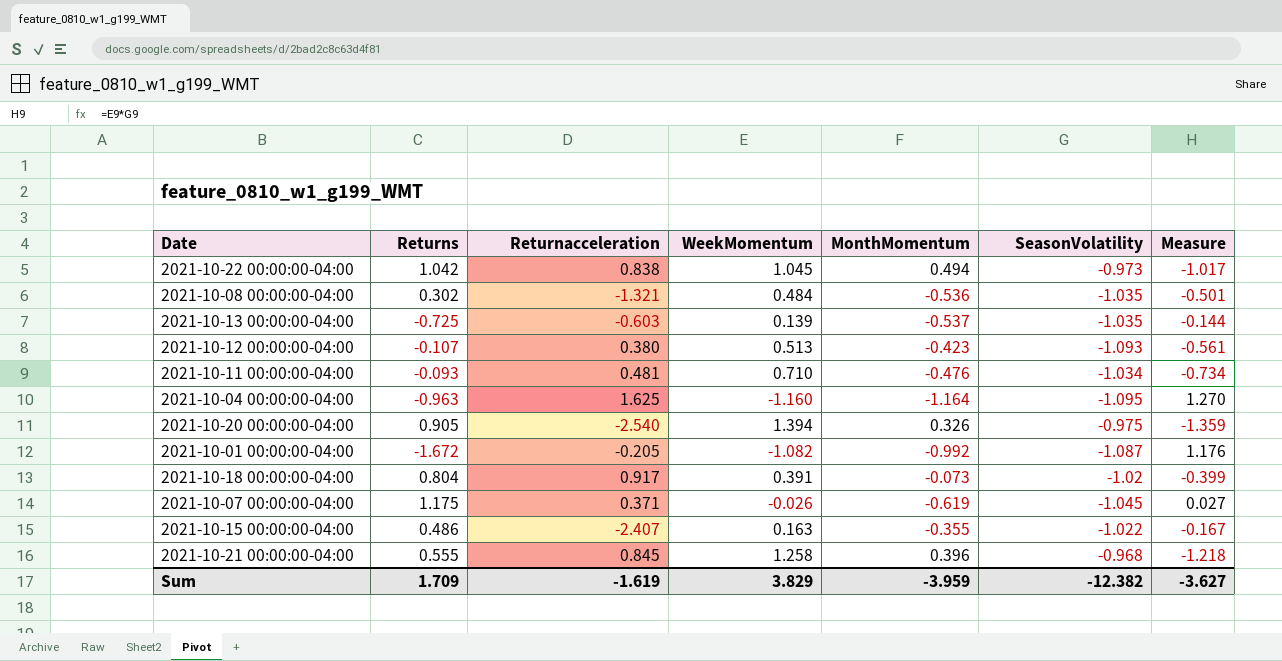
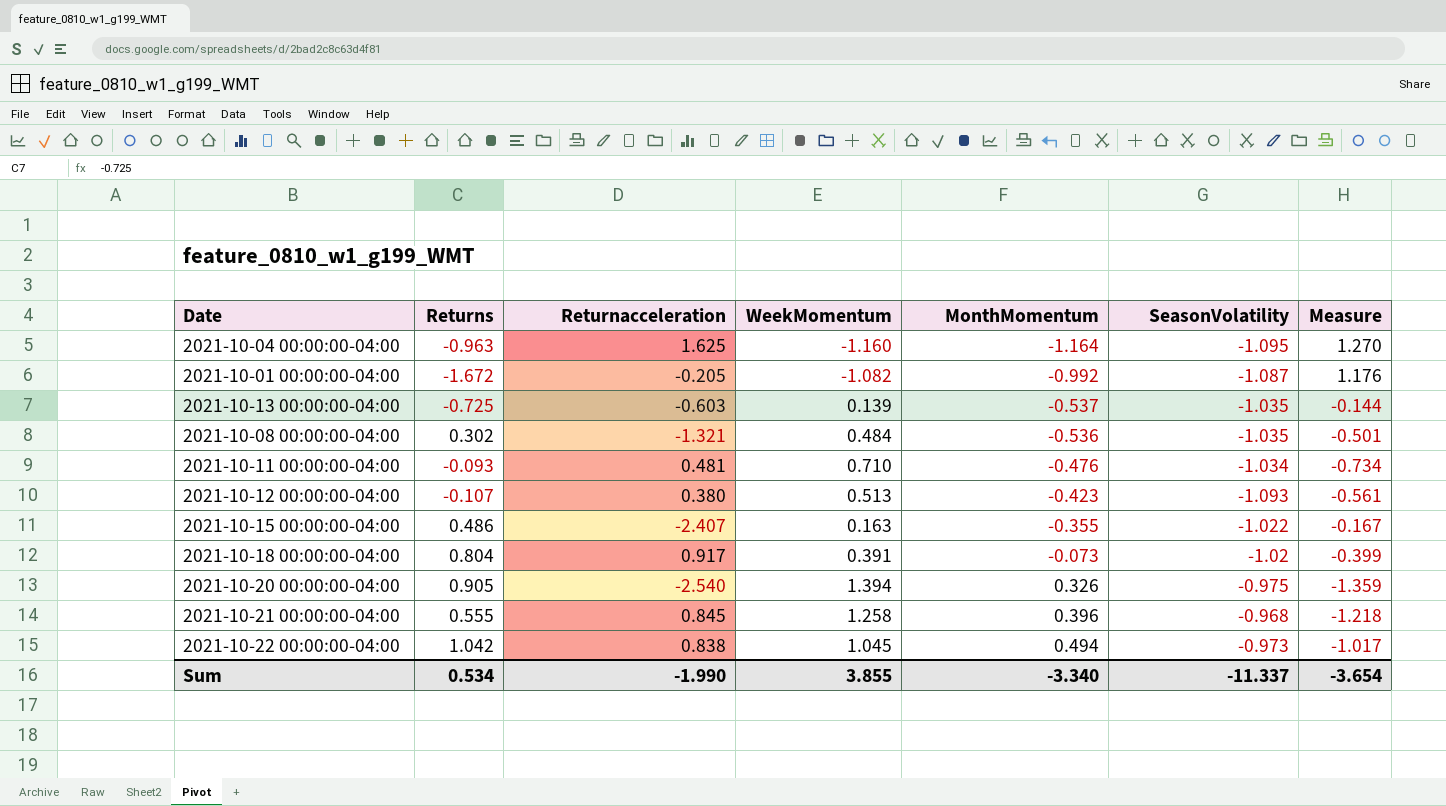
row order: none -> MonthMomentum ascending
row 2021-10-07 00:00:00-04:00: 1.175 | 0.371 | -0.026 | -0.619 | -1.045 | 0.027 -> none
Sum | Returns: 1.709 -> 0.534
Sum | Returnacceleration: -1.619 -> -1.990
Sum | WeekMomentum: 3.829 -> 3.855
Sum | MonthMomentum: -3.959 -> -3.340
Sum | SeasonVolatility: -12.382 -> -11.337
Sum | Measure: -3.627 -> -3.654

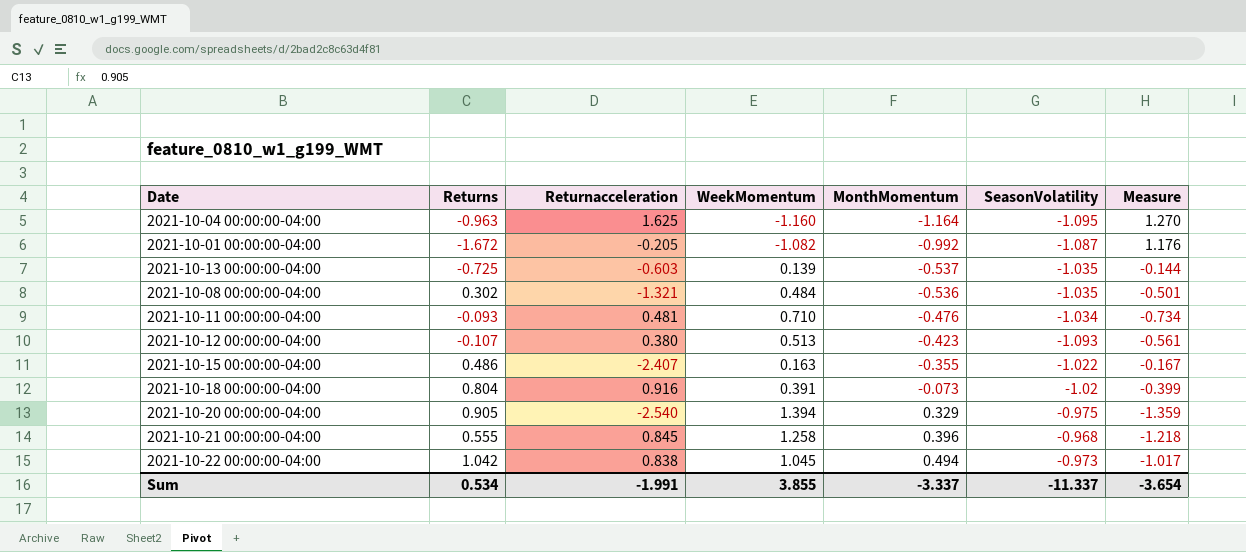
2021-10-18 00:00:00-04:00 | Returnacceleration: 0.917 -> 0.916
2021-10-20 00:00:00-04:00 | MonthMomentum: 0.326 -> 0.329
Sum | Returnacceleration: -1.990 -> -1.991
Sum | MonthMomentum: -3.340 -> -3.337

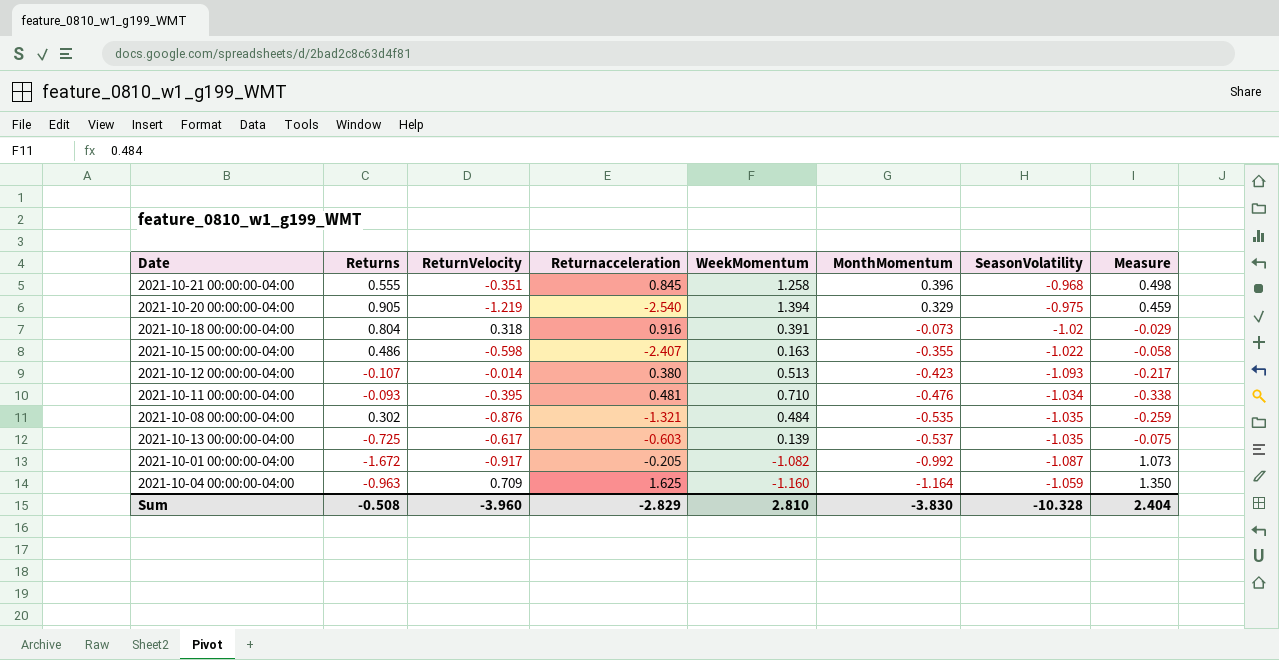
row order: MonthMomentum ascending -> MonthMomentum descending
column ReturnVelocity | position: none -> 3
column Measure | formula: [WeekMomentum] * [SeasonVolatility] -> [WeekMomentum] * [MonthMomentum]
row 2021-10-22 00:00:00-04:00: 1.042 | 0.838 | 1.045 | 0.494 | -0.973 | -1.017 -> none
2021-10-08 00:00:00-04:00 | MonthMomentum: -0.536 -> -0.535
2021-10-04 00:00:00-04:00 | SeasonVolatility: -1.095 -> -1.059
Sum | Returns: 0.534 -> -0.508
Sum | Returnacceleration: -1.991 -> -2.829
Sum | WeekMomentum: 3.855 -> 2.810
Sum | MonthMomentum: -3.337 -> -3.830
Sum | SeasonVolatility: -11.337 -> -10.328
Sum | Measure: -3.654 -> 2.404

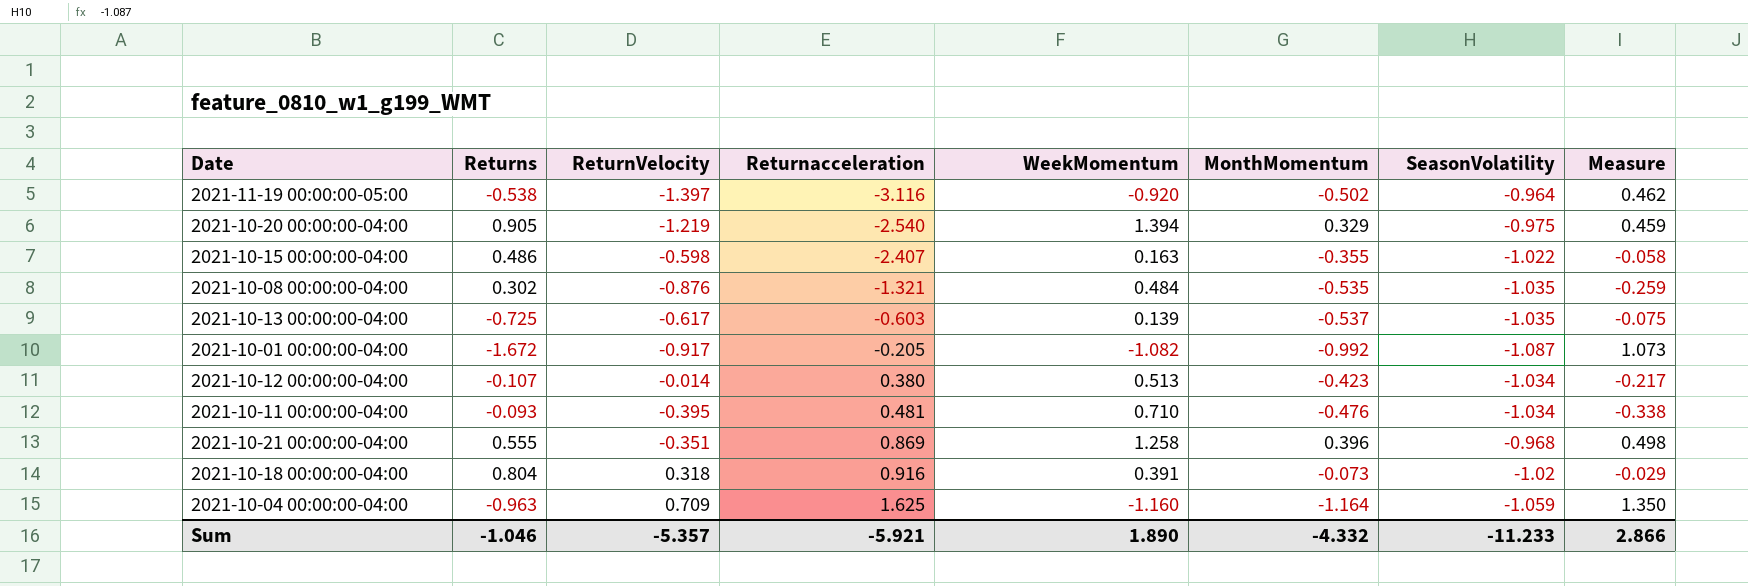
row order: MonthMomentum descending -> Returnacceleration ascending
row 2021-11-19 00:00:00-05:00: none -> -0.538 | -1.397 | -3.116 | -0.920 | -0.502 | -0.964 | 0.462
2021-10-12 00:00:00-04:00 | SeasonVolatility: -1.093 -> -1.034
2021-10-21 00:00:00-04:00 | Returnacceleration: 0.845 -> 0.869
Sum | Returns: -0.508 -> -1.046
Sum | ReturnVelocity: -3.960 -> -5.357
Sum | Returnacceleration: -2.829 -> -5.921
Sum | WeekMomentum: 2.810 -> 1.890
Sum | MonthMomentum: -3.830 -> -4.332
Sum | SeasonVolatility: -10.328 -> -11.233
Sum | Measure: 2.404 -> 2.866

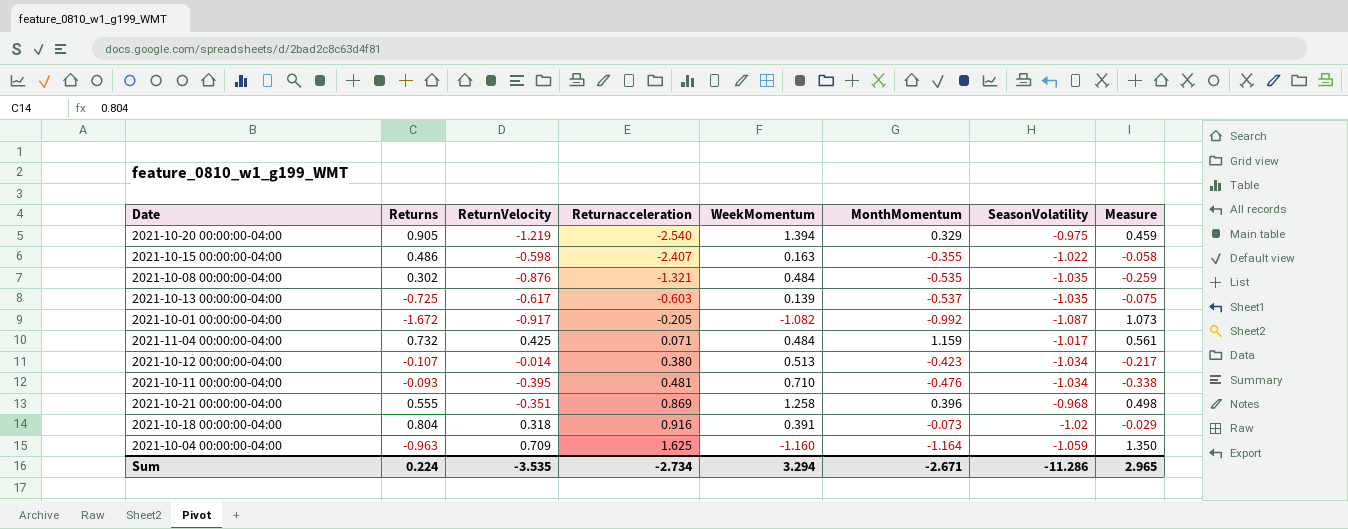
row 2021-11-19 00:00:00-05:00: -0.538 | -1.397 | -3.116 | -0.920 | -0.502 | -0.964 | 0.462 -> none
row 2021-11-04 00:00:00-04:00: none -> 0.732 | 0.425 | 0.071 | 0.484 | 1.159 | -1.017 | 0.561
Sum | Returns: -1.046 -> 0.224
Sum | ReturnVelocity: -5.357 -> -3.535
Sum | Returnacceleration: -5.921 -> -2.734
Sum | WeekMomentum: 1.890 -> 3.294
Sum | MonthMomentum: -4.332 -> -2.671
Sum | SeasonVolatility: -11.233 -> -11.286
Sum | Measure: 2.866 -> 2.965

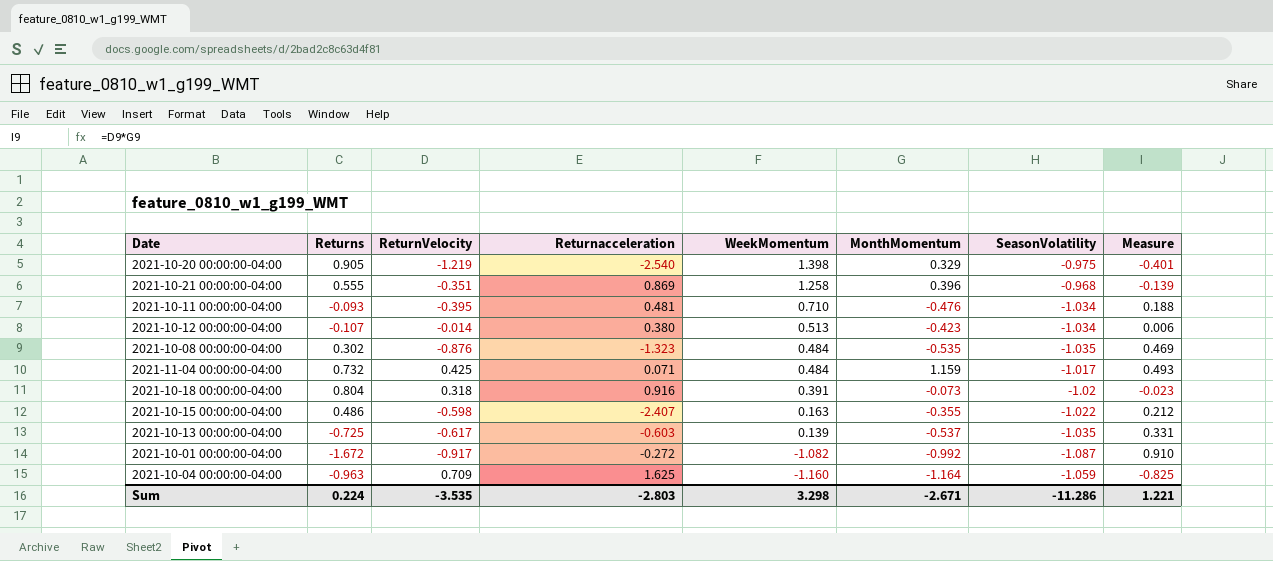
row order: Returnacceleration ascending -> WeekMomentum descending
column Measure | formula: [WeekMomentum] * [MonthMomentum] -> [ReturnVelocity] * [MonthMomentum]
2021-10-20 00:00:00-04:00 | WeekMomentum: 1.394 -> 1.398
2021-10-08 00:00:00-04:00 | Returnacceleration: -1.321 -> -1.323
2021-10-01 00:00:00-04:00 | Returnacceleration: -0.205 -> -0.272
Sum | Returnacceleration: -2.734 -> -2.803
Sum | WeekMomentum: 3.294 -> 3.298
Sum | Measure: 2.965 -> 1.221

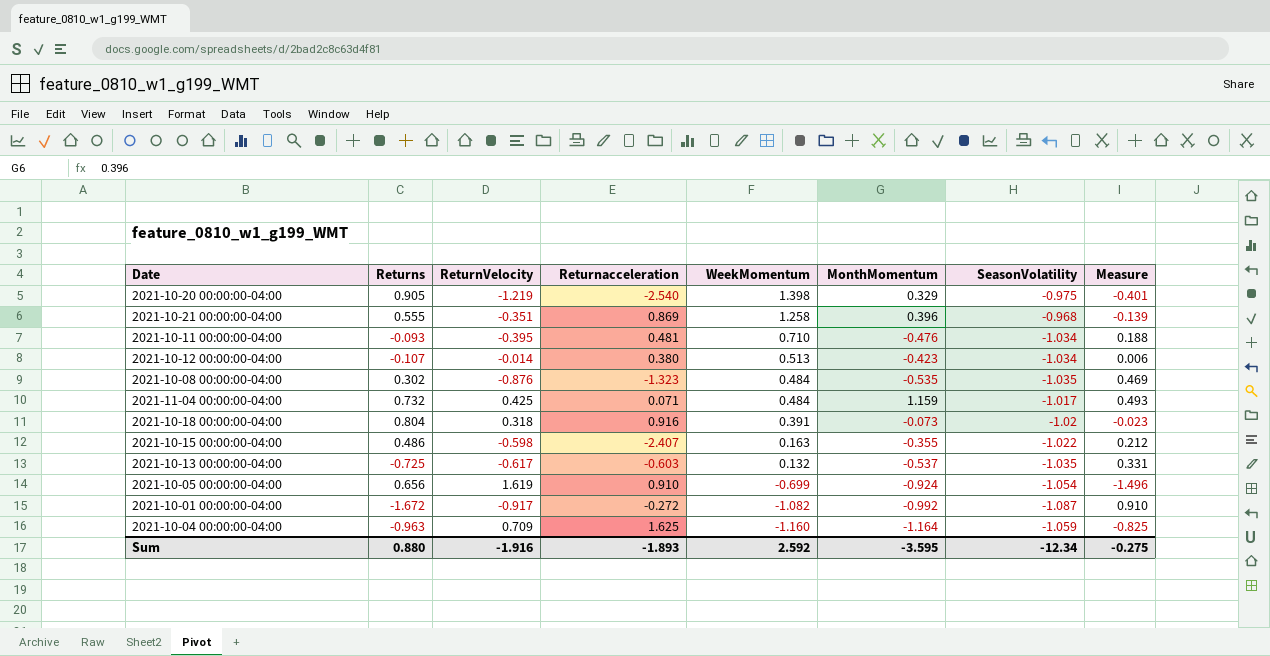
2021-10-13 00:00:00-04:00 | WeekMomentum: 0.139 -> 0.132
row 2021-10-05 00:00:00-04:00: none -> 0.656 | 1.619 | 0.910 | -0.699 | -0.924 | -1.054 | -1.496
Sum | Returns: 0.224 -> 0.880
Sum | ReturnVelocity: -3.535 -> -1.916
Sum | Returnacceleration: -2.803 -> -1.893
Sum | WeekMomentum: 3.298 -> 2.592
Sum | MonthMomentum: -2.671 -> -3.595
Sum | SeasonVolatility: -11.286 -> -12.34
Sum | Measure: 1.221 -> -0.275

